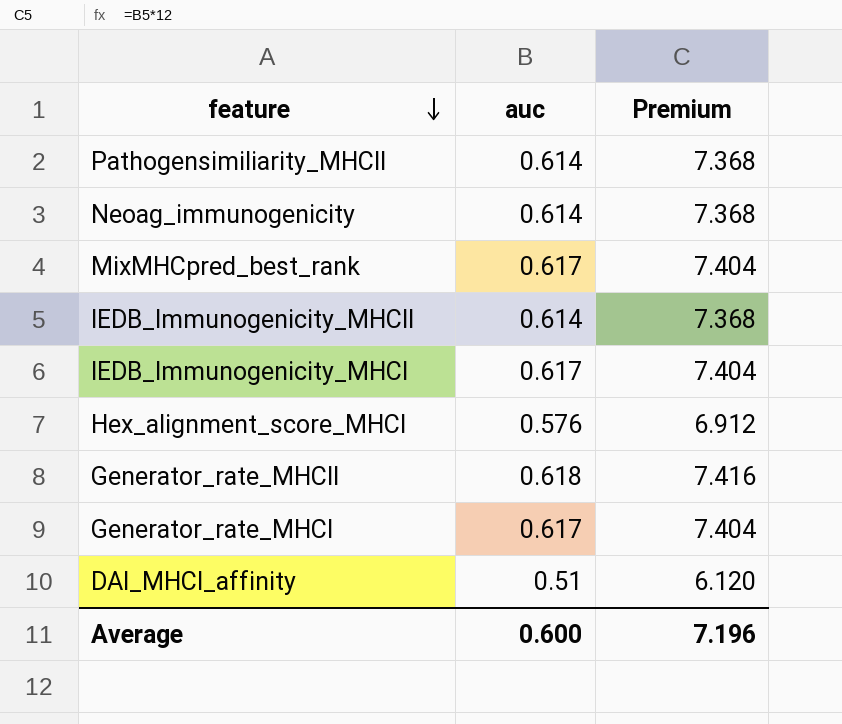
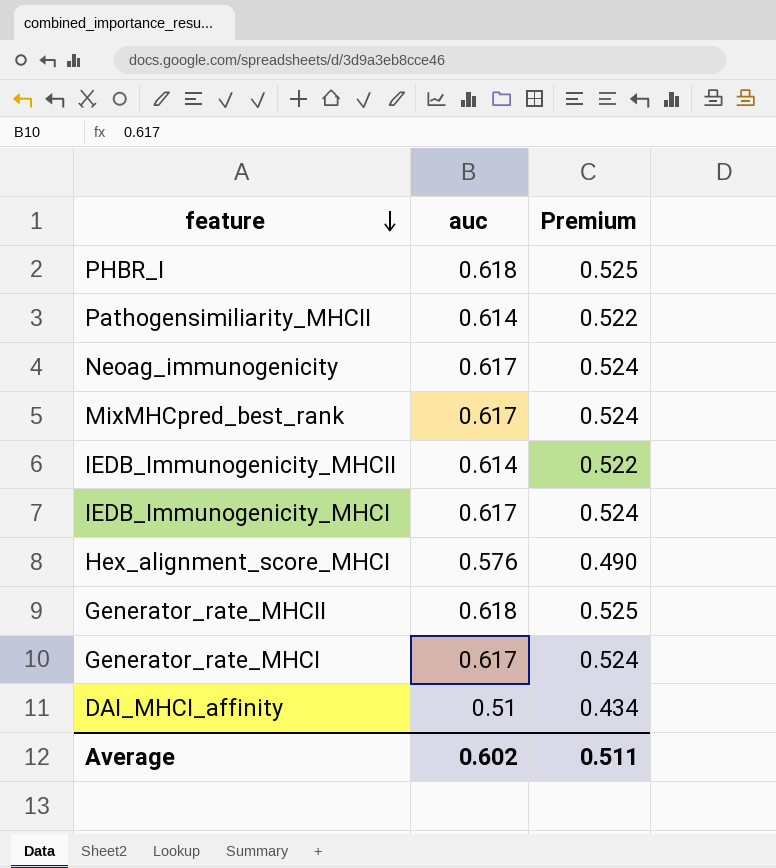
column Premium | formula: [auc] * 12 -> [auc] * 0.85
row PHBR_I: none -> 0.618 | 0.525
Neoag_immunogenicity | auc: 0.614 -> 0.617
Average | auc: 0.600 -> 0.602
Average | Premium: 7.196 -> 0.511

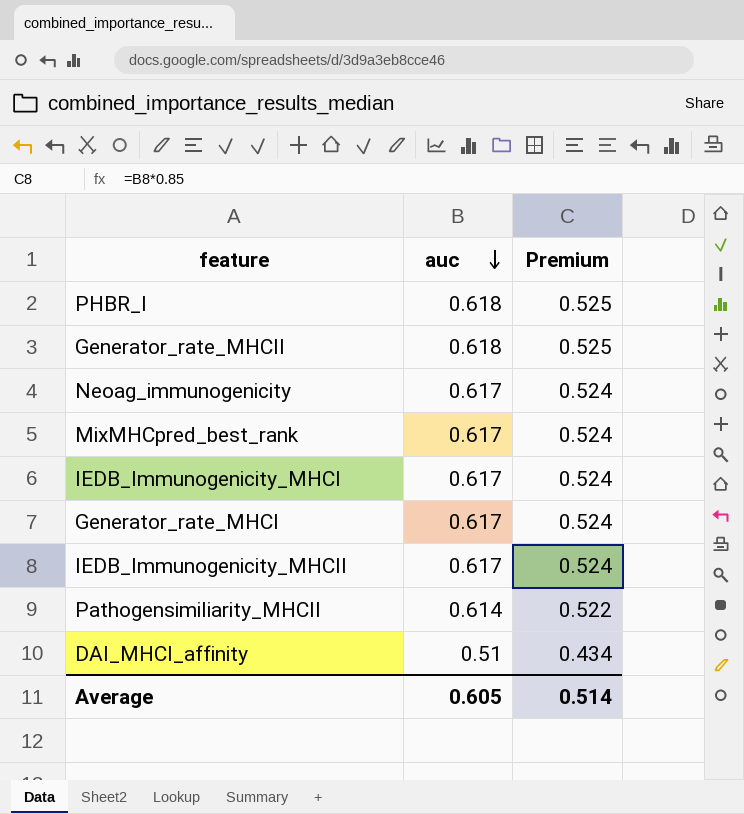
row order: feature descending -> auc descending
row Hex_alignment_score_MHCI: 0.576 | 0.490 -> none
IEDB_Immunogenicity_MHCII | auc: 0.614 -> 0.617
IEDB_Immunogenicity_MHCII | Premium: 0.522 -> 0.524
Average | auc: 0.602 -> 0.605
Average | Premium: 0.511 -> 0.514

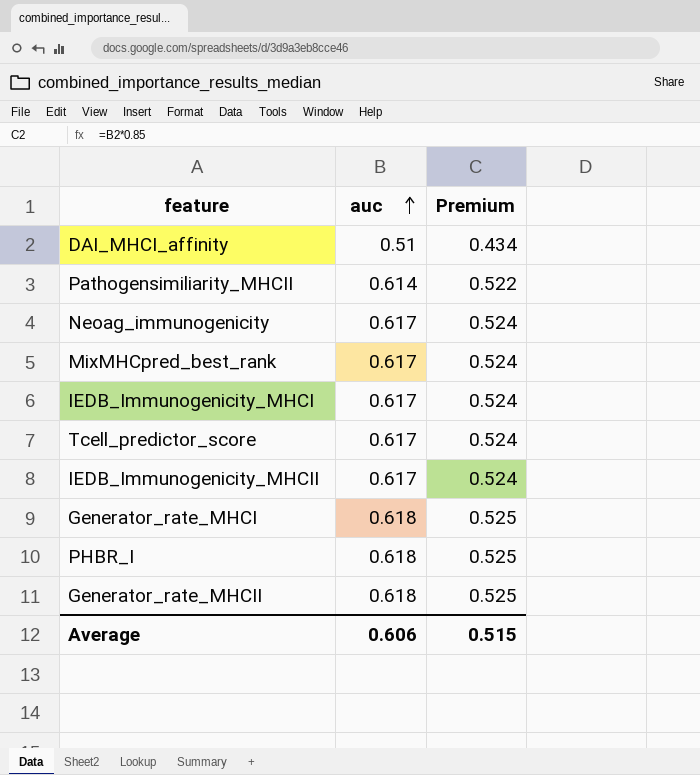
row order: auc descending -> auc ascending
row Tcell_predictor_score: none -> 0.617 | 0.524
Generator_rate_MHCI | auc: 0.617 -> 0.618
Generator_rate_MHCI | Premium: 0.524 -> 0.525
Average | auc: 0.605 -> 0.606
Average | Premium: 0.514 -> 0.515

